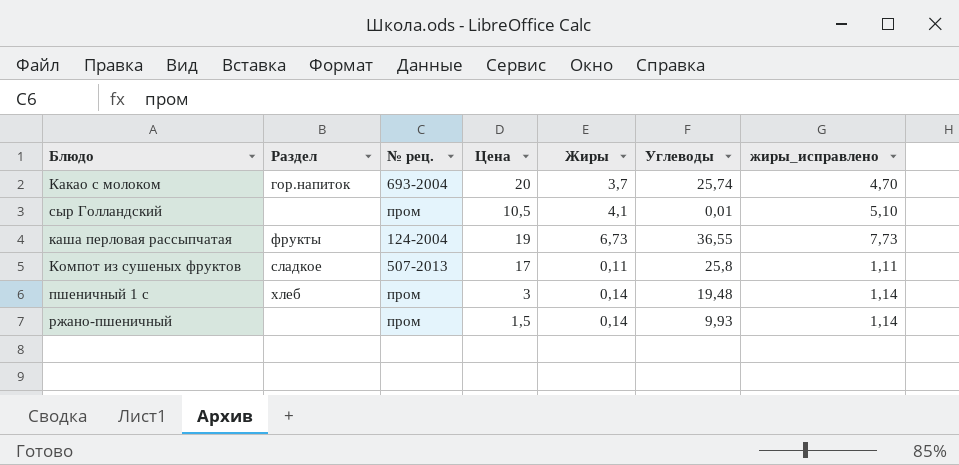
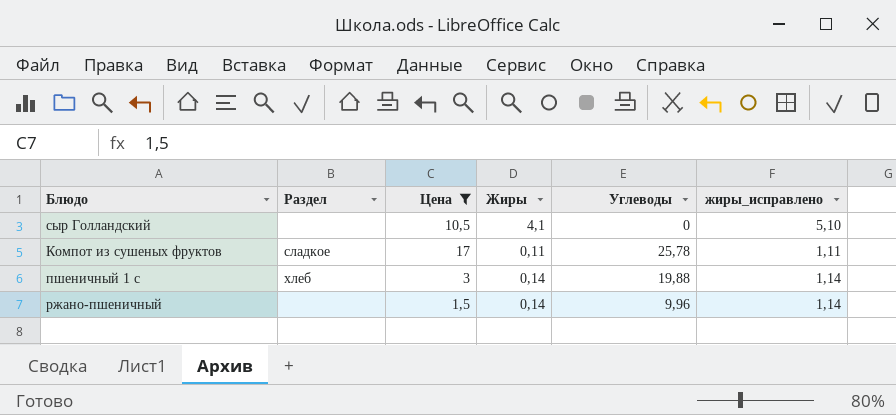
filter: none -> Цена <= 17
column № рец. | position: 3 -> none
сыр Голландский | Углеводы: 0,01 -> 0
Компот из сушеных фруктов | Углеводы: 25,8 -> 25,78
пшеничный 1 с | Углеводы: 19,48 -> 19,88
ржано-пшеничный | Углеводы: 9,93 -> 9,96

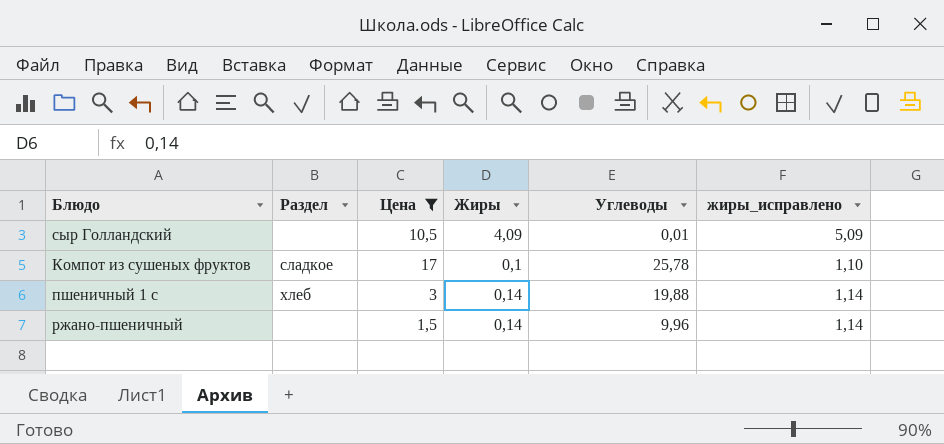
сыр Голландский | Жиры: 4,1 -> 4,09
сыр Голландский | Углеводы: 0 -> 0,01
сыр Голландский | жиры_исправлено: 5,10 -> 5,09
Компот из сушеных фруктов | Жиры: 0,11 -> 0,1
Компот из сушеных фруктов | жиры_исправлено: 1,11 -> 1,10

